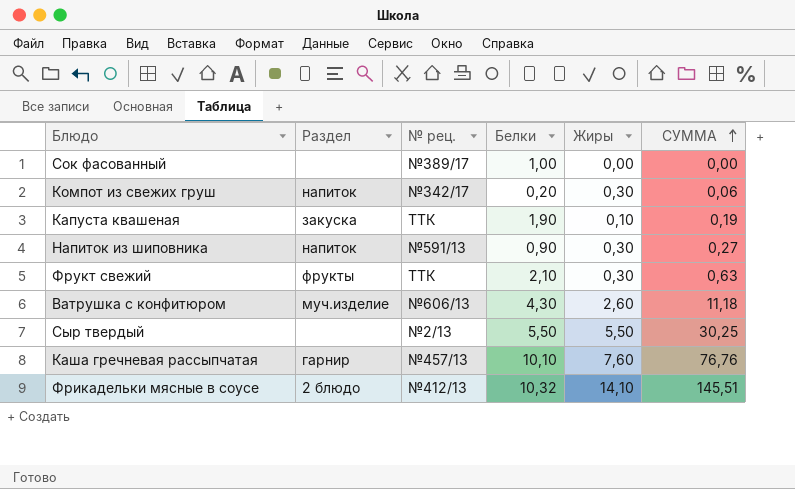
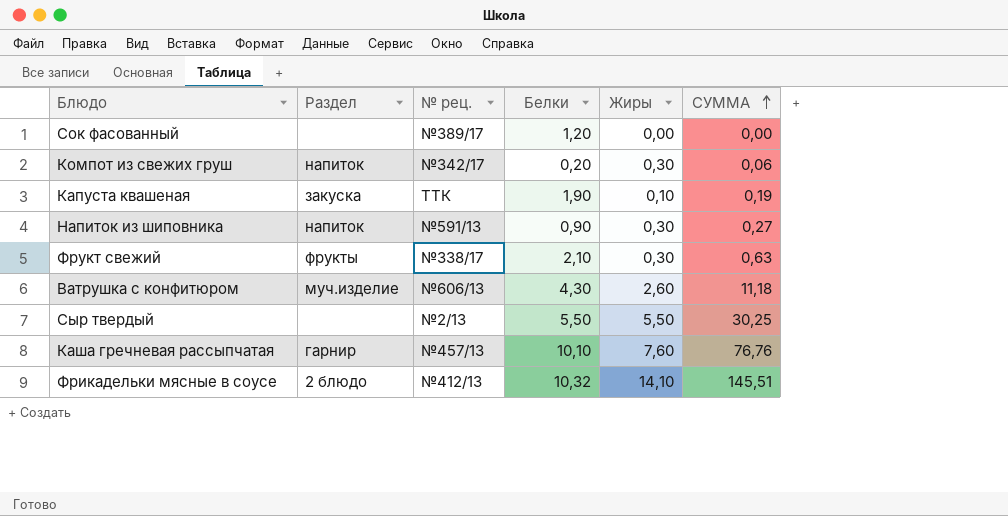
Сок фасованный | Белки: 1,00 -> 1,20
Фрукт свежий | № рец.: ТТК -> №338/17

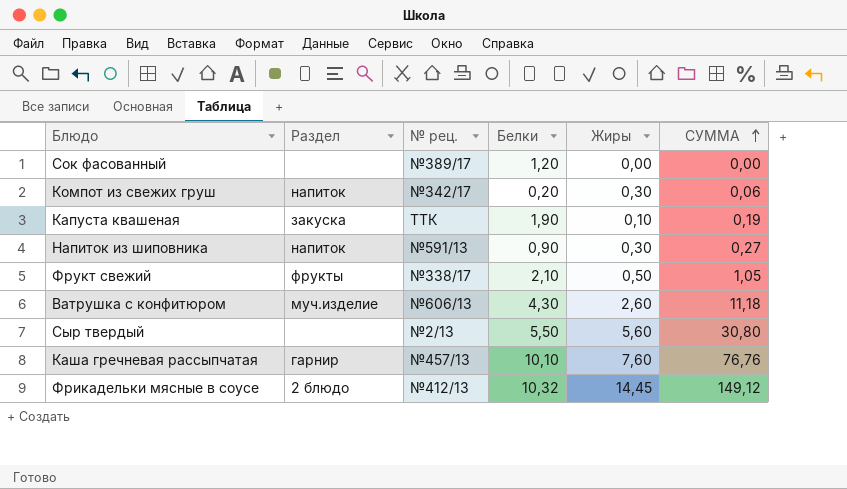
Фрукт свежий | Жиры: 0,30 -> 0,50
Фрукт свежий | СУММА: 0,63 -> 1,05
Сыр твердый | Жиры: 5,50 -> 5,60
Сыр твердый | СУММА: 30,25 -> 30,80
Фрикадельки мясные в соусе | Жиры: 14,10 -> 14,45
Фрикадельки мясные в соусе | СУММА: 145,51 -> 149,12

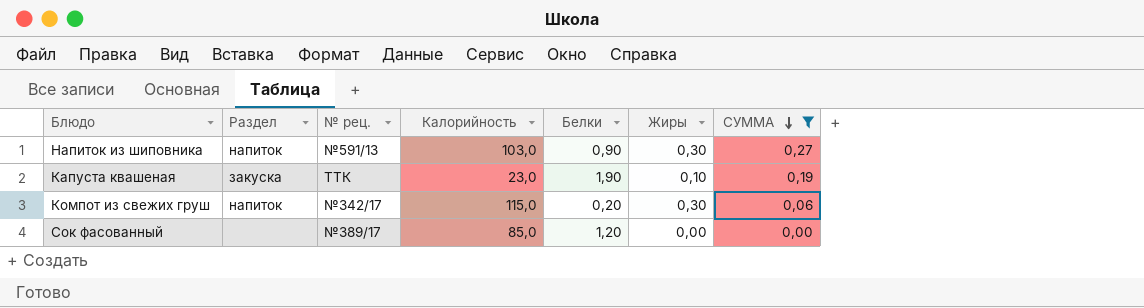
filter: none -> СУММА <= 0,27
row order: СУММА ascending -> СУММА descending
column Калорийность | position: none -> 4

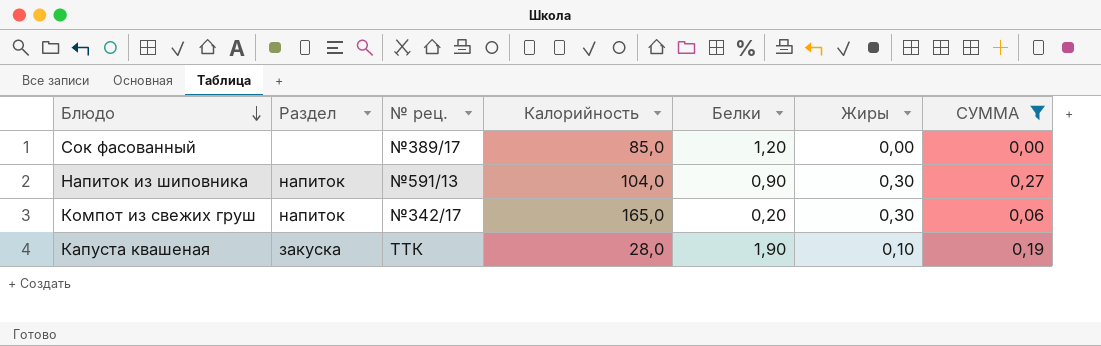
row order: СУММА descending -> Блюдо descending
Напиток из шиповника | Калорийность: 103,0 -> 104,0
Компот из свежих груш | Калорийность: 115,0 -> 165,0
Капуста квашеная | Калорийность: 23,0 -> 28,0

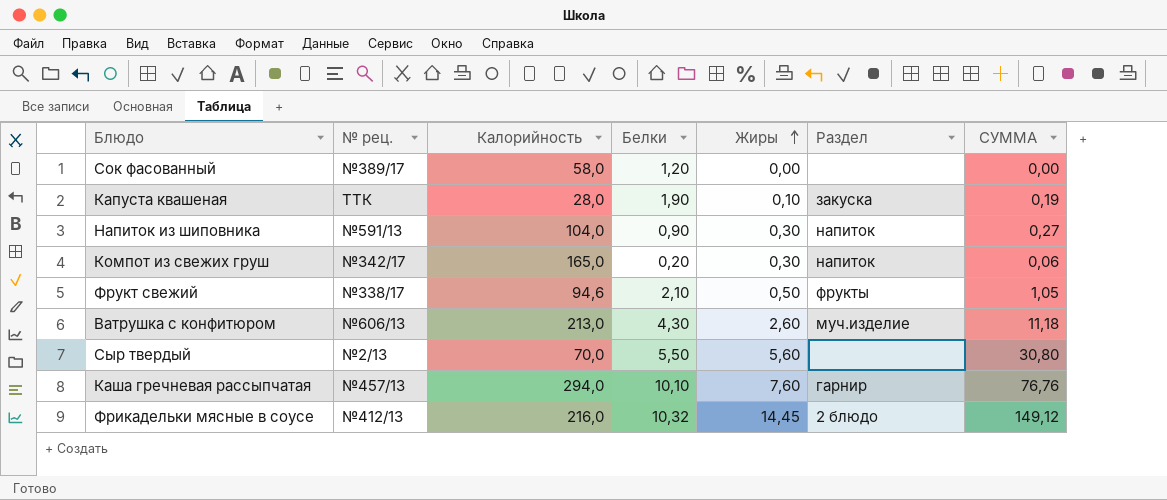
filter: СУММА <= 0,27 -> none
row order: Блюдо descending -> Жиры ascending
column Раздел | position: 2 -> 6
Сок фасованный | Калорийность: 85,0 -> 58,0

